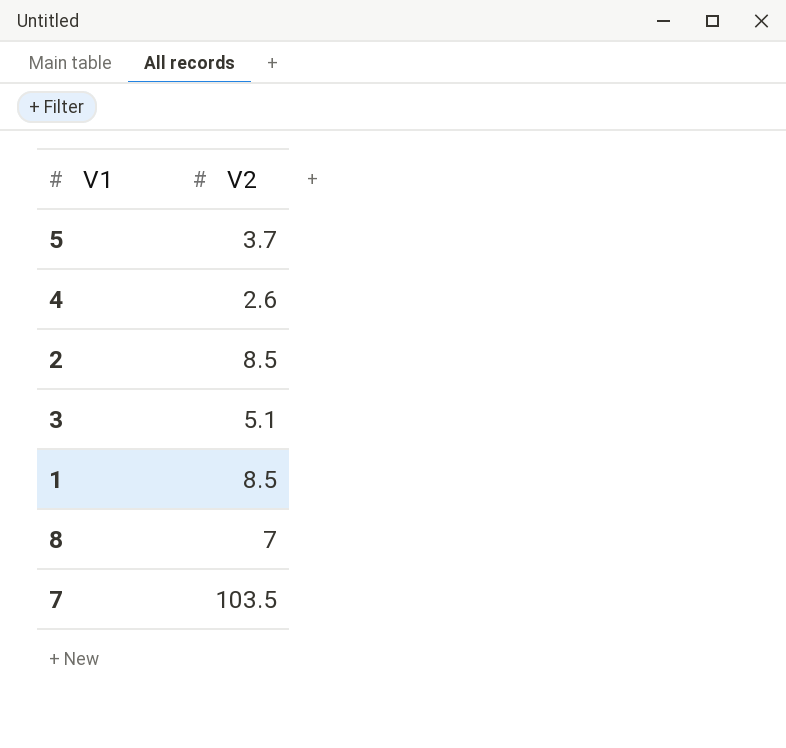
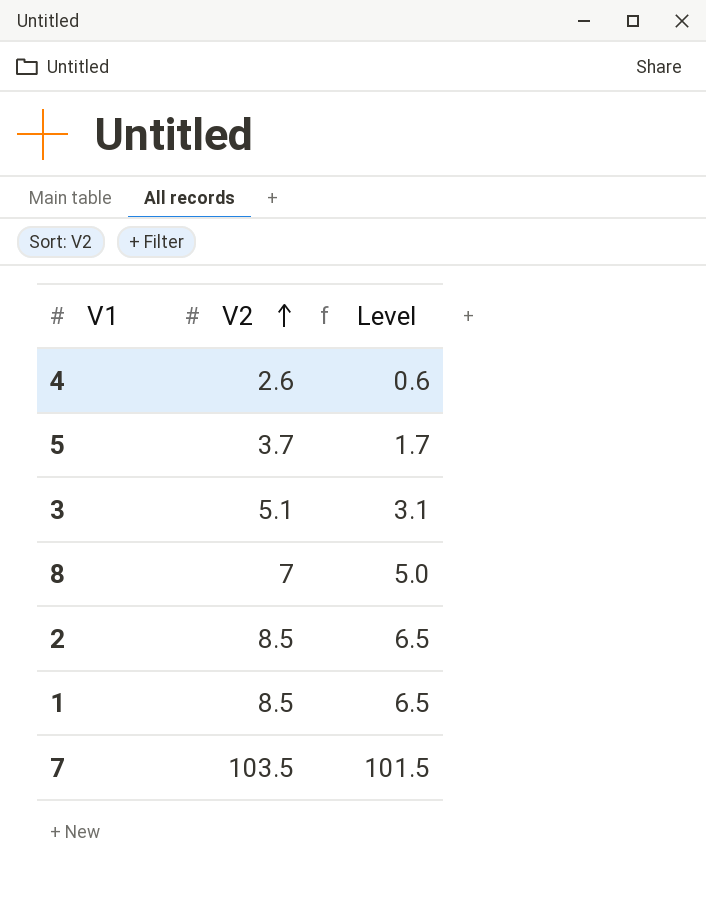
row order: none -> V2 ascending
column Level | formula: none -> [V2] - 2

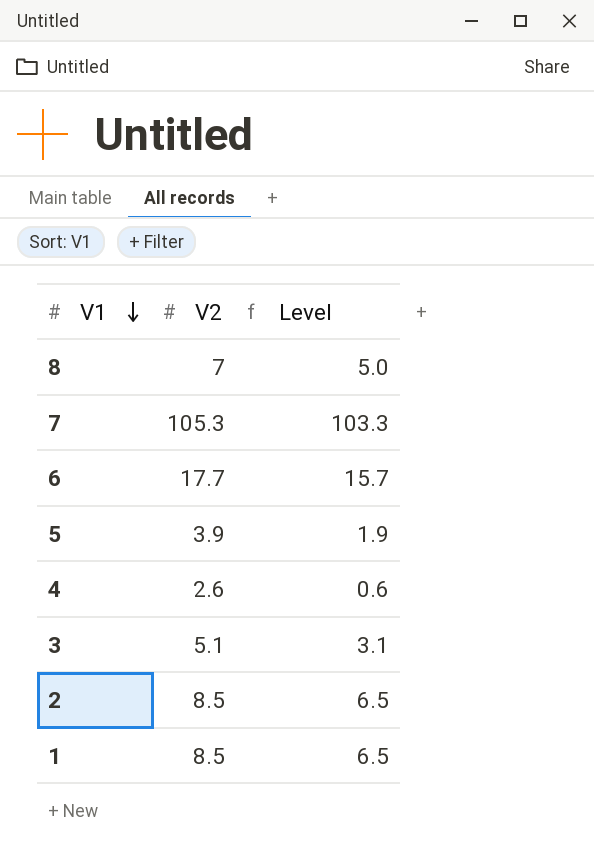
row order: V2 ascending -> V1 descending
7 | V2: 103.5 -> 105.3
7 | Level: 101.5 -> 103.3
row 6: none -> 17.7 | 15.7
5 | V2: 3.7 -> 3.9
5 | Level: 1.7 -> 1.9

